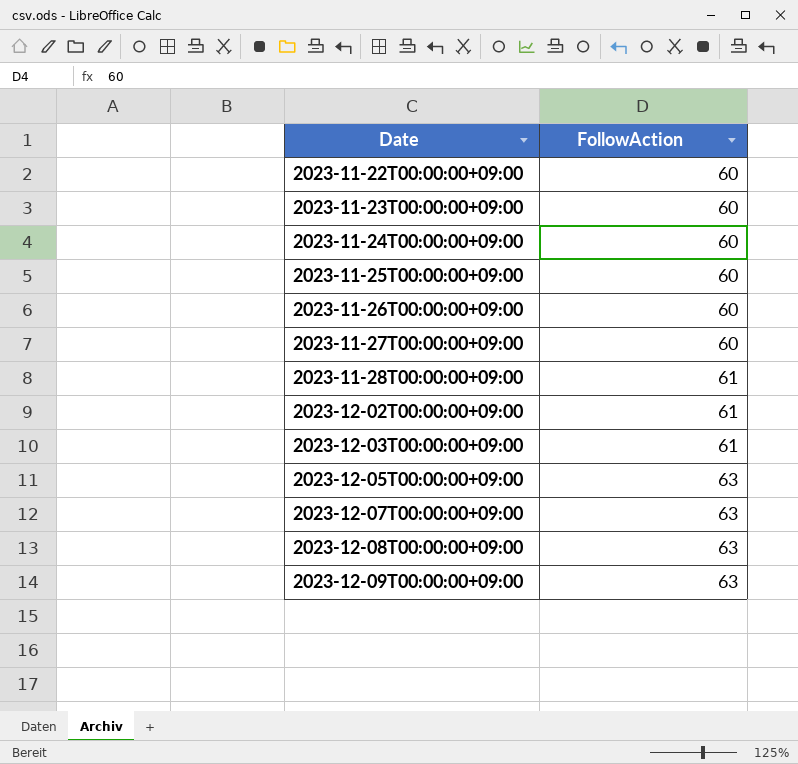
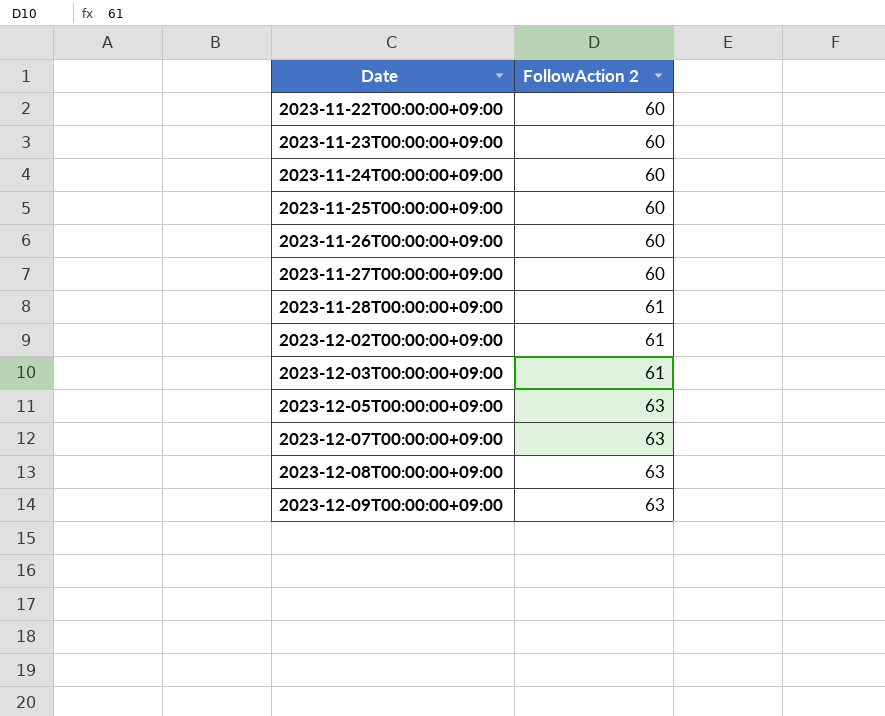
column name: FollowAction -> FollowAction 2

